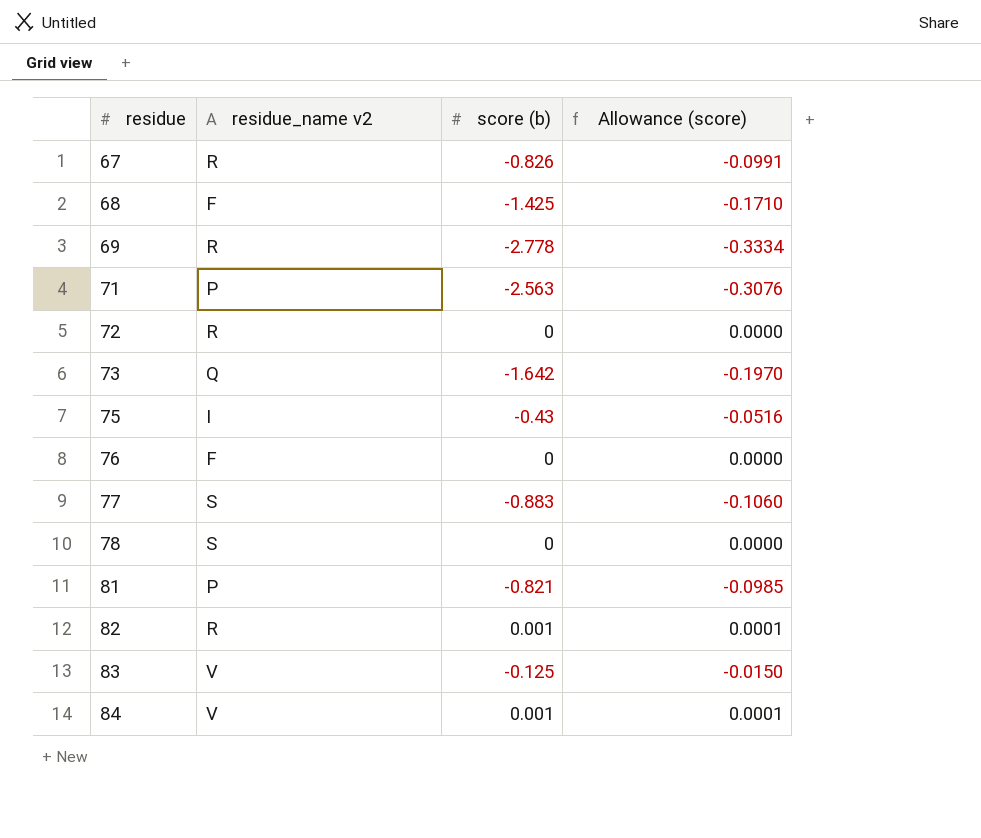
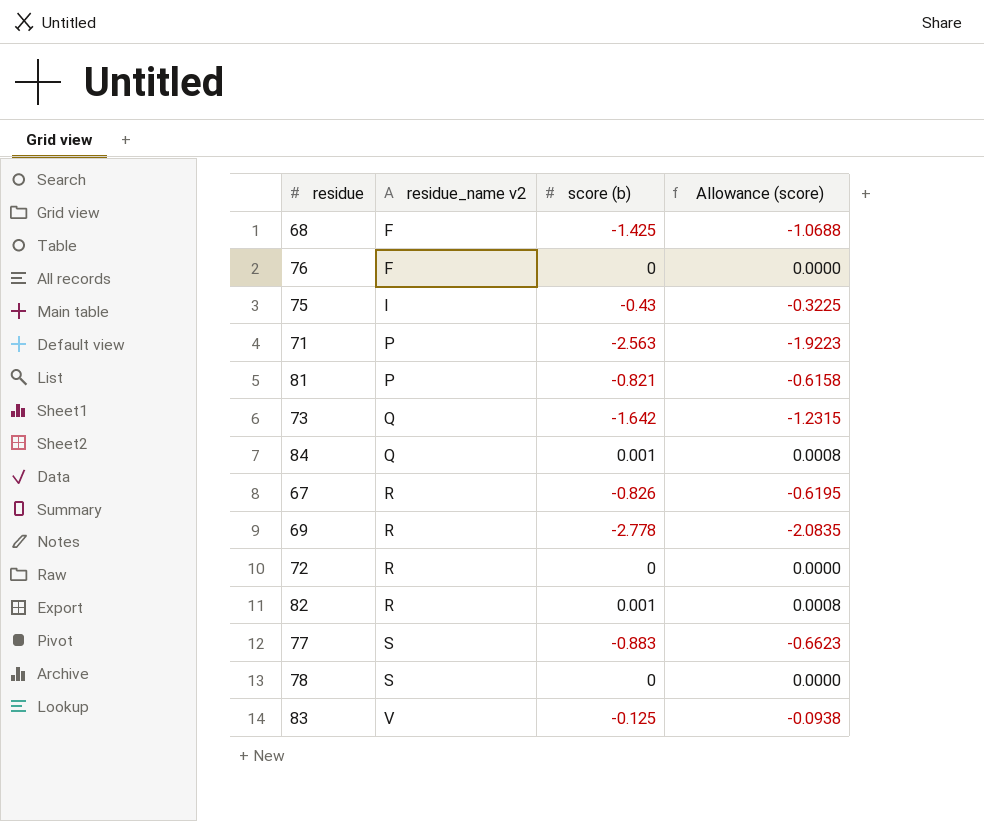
row order: residue ascending -> residue_name v2 ascending
column Allowance (score) | formula: [score (b)] * 0.12 -> [score (b)] * 0.75
84 | residue_name v2: V -> Q

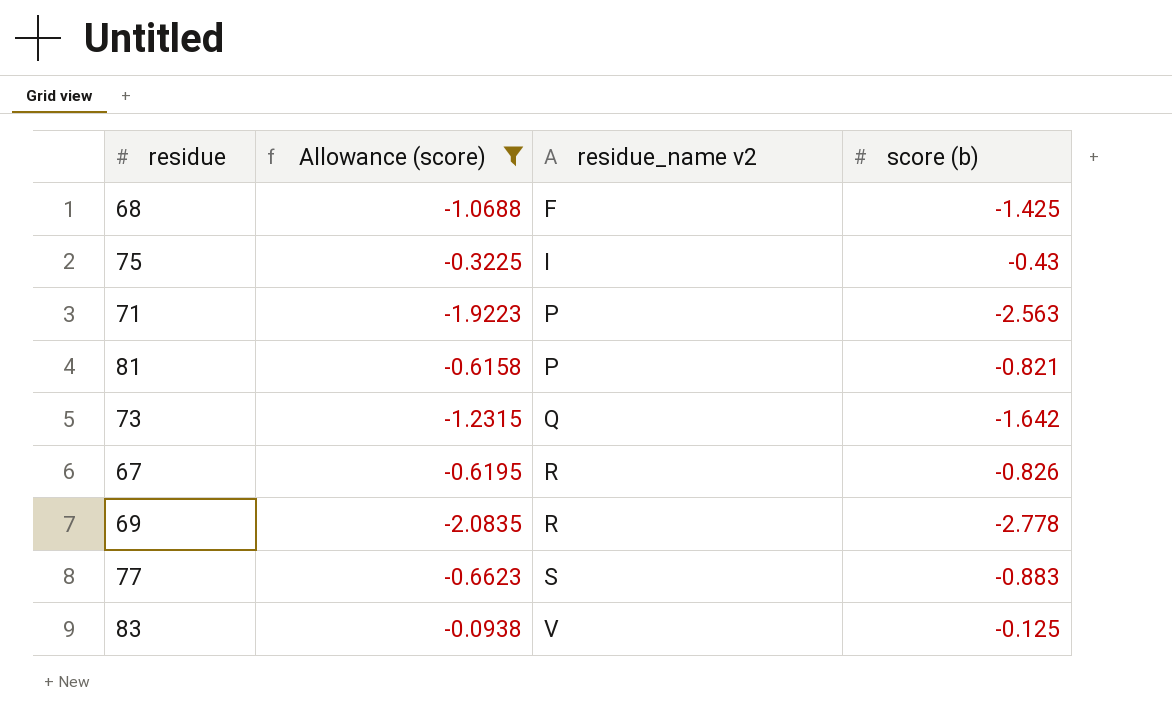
filter: none -> Allowance (score) <= -0.0938
column Allowance (score) | position: 4 -> 2

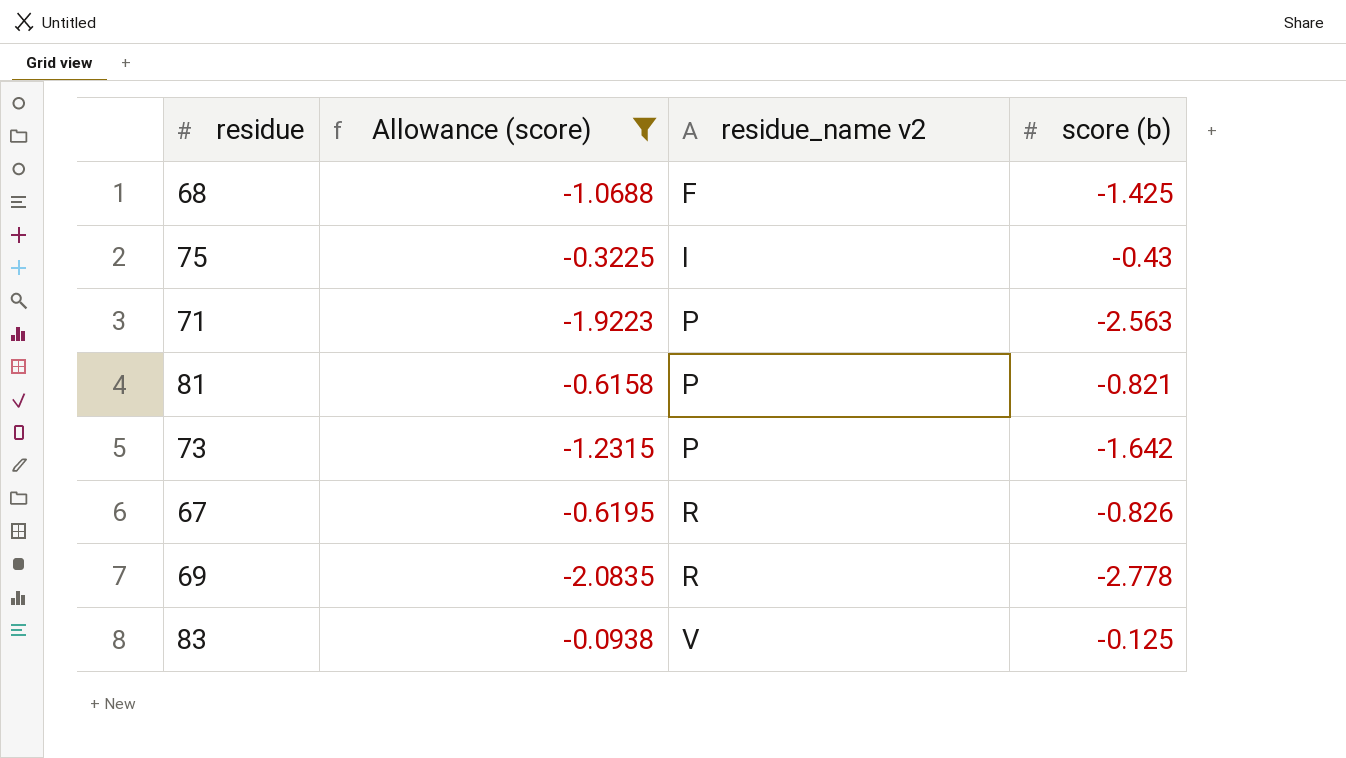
row 77: -0.6623 | S | -0.883 -> none
73 | residue_name v2: Q -> P

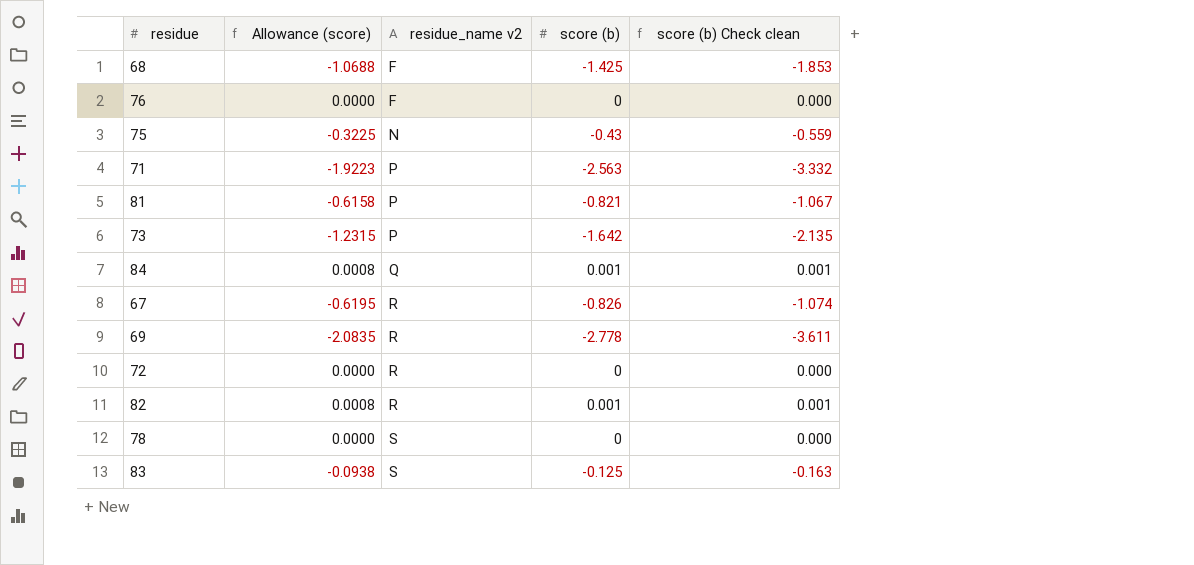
filter: Allowance (score) <= -0.0938 -> none
column score (b) Check clean | formula: none -> [score (b)] * 1.3
75 | residue_name v2: I -> N
83 | residue_name v2: V -> S

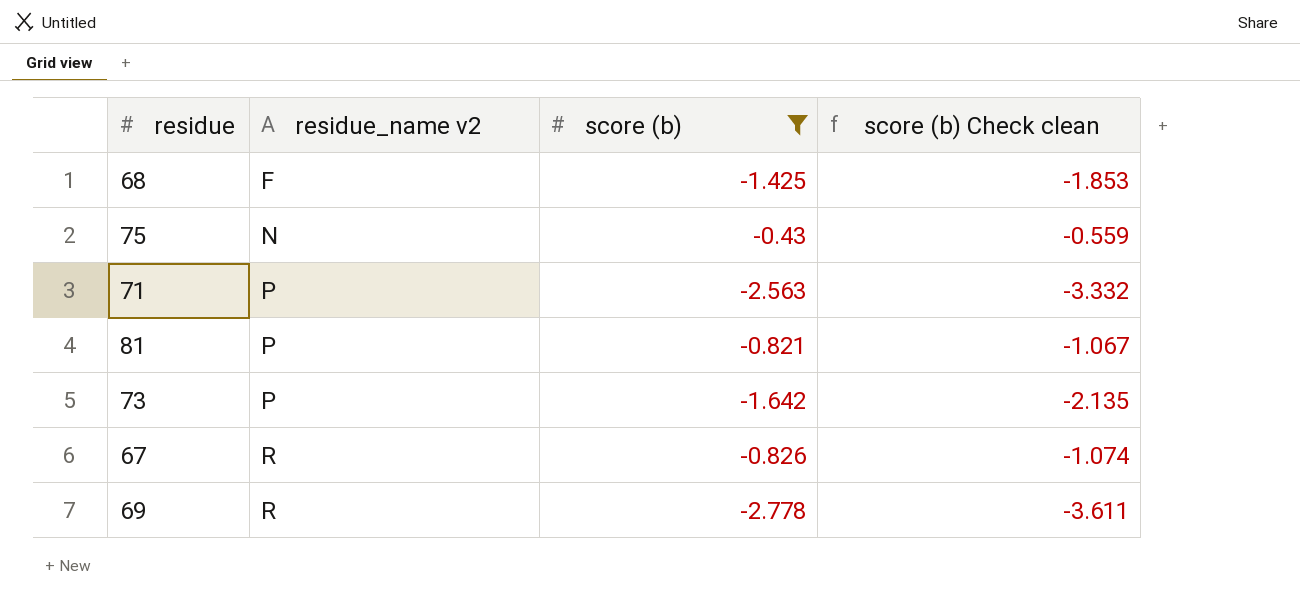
filter: none -> score (b) <= -0.43
column Allowance (score) | formula: [score (b)] * 0.75 -> none

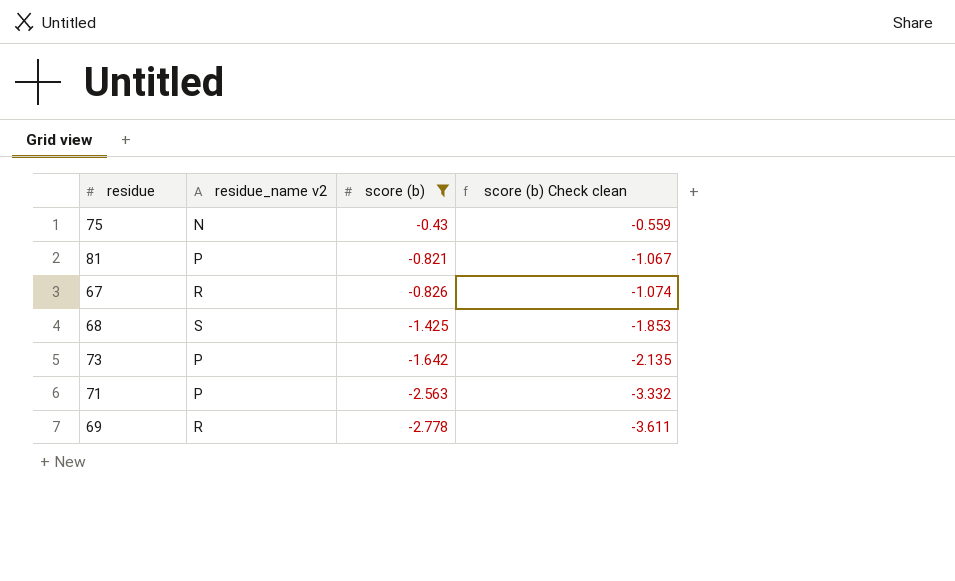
row order: residue_name v2 ascending -> score (b) descending
68 | residue_name v2: F -> S

